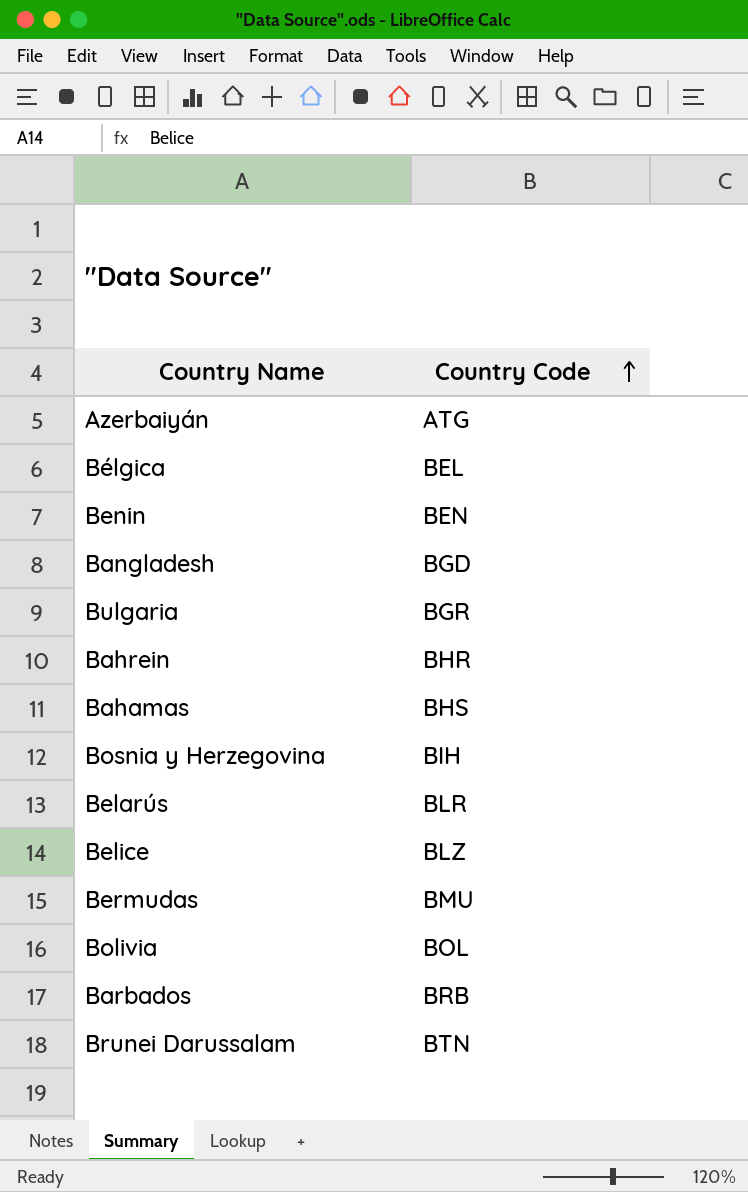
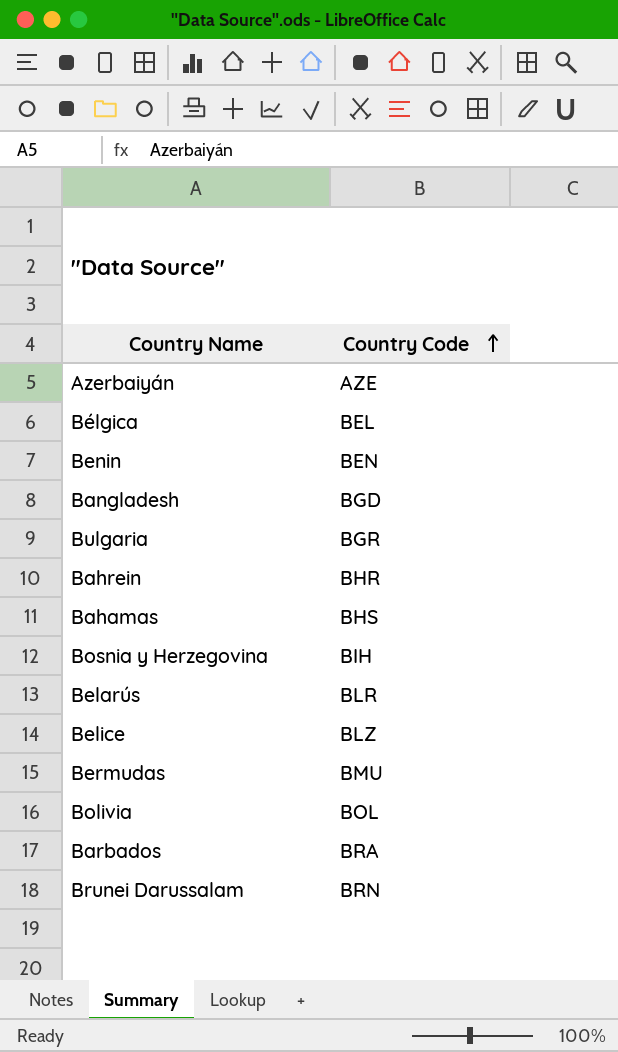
Azerbaiyán | Country Code: ATG -> AZE
Barbados | Country Code: BRB -> BRA
Brunei Darussalam | Country Code: BTN -> BRN

